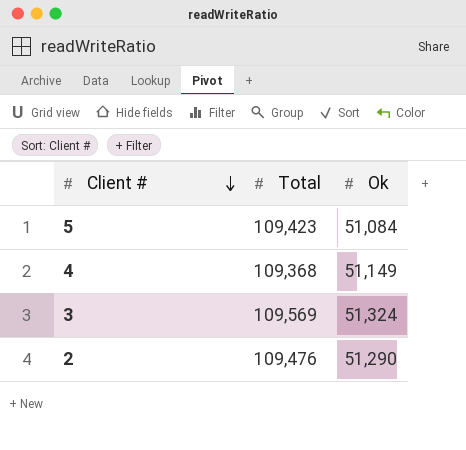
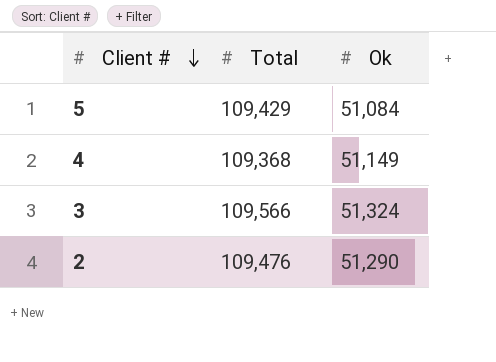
5 | Total: 109,423 -> 109,429
3 | Total: 109,569 -> 109,566

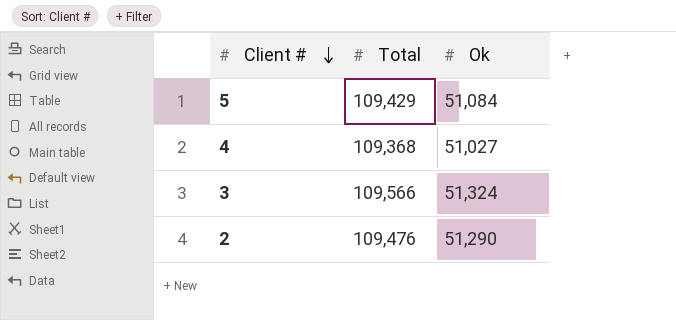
4 | Ok: 51,149 -> 51,027

